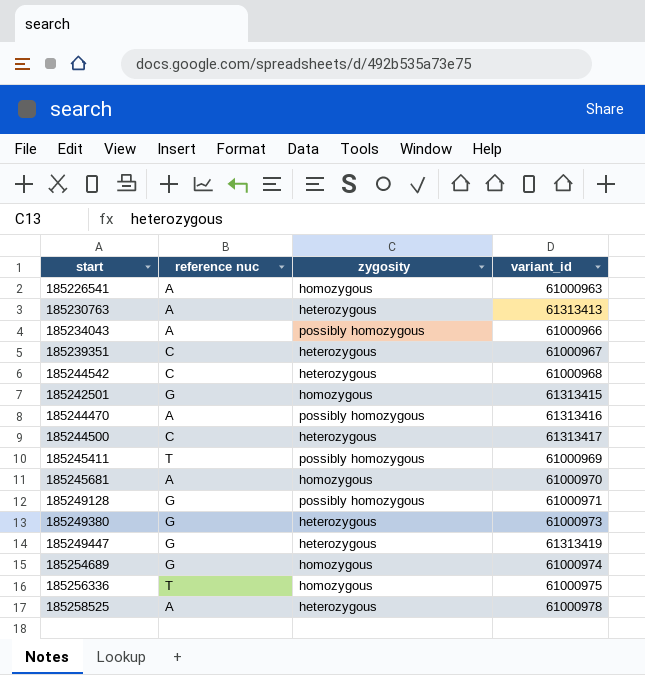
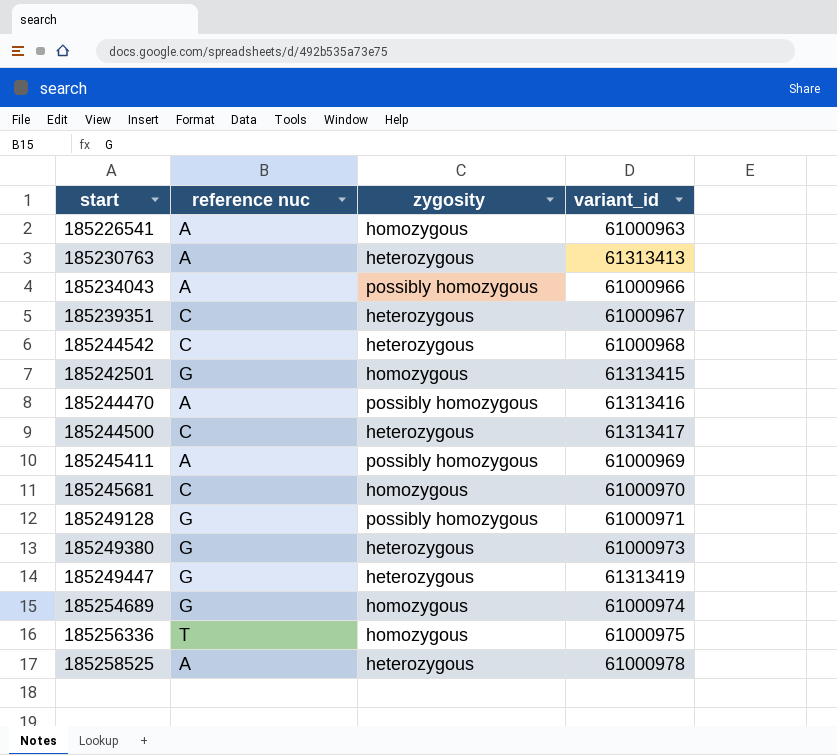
185245411 | reference nuc: T -> A
185245681 | reference nuc: A -> C

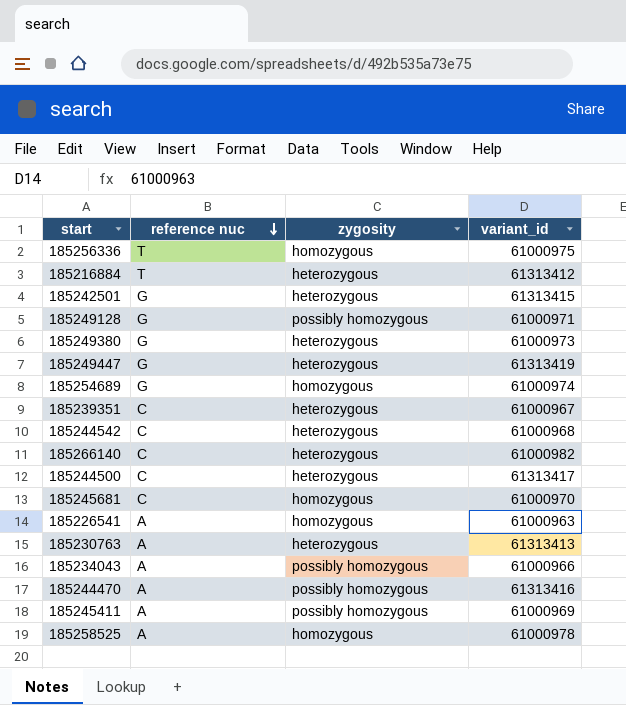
row order: none -> reference nuc descending
row 185216884: none -> T | heterozygous | 61313412
185242501 | zygosity: homozygous -> heterozygous
row 185266140: none -> C | heterozygous | 61000982
185258525 | zygosity: heterozygous -> homozygous

